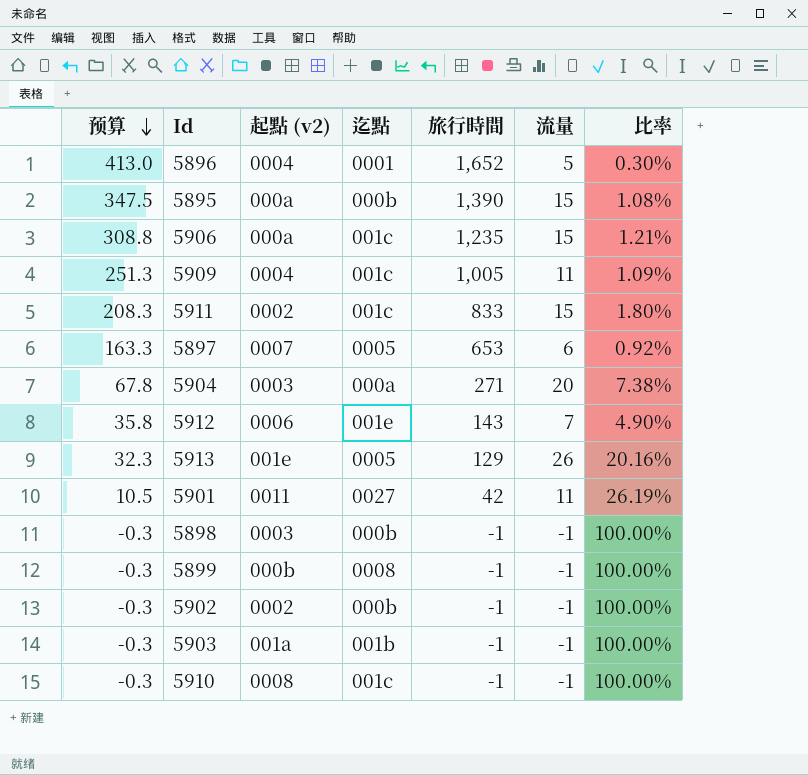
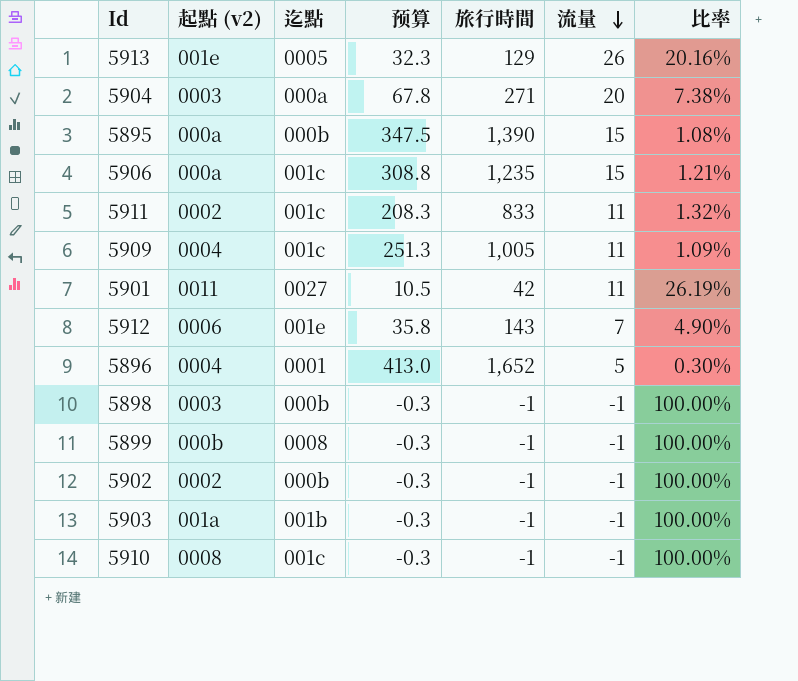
row order: 预算 descending -> 流量 descending
column 预算 | position: 1 -> 4
row 5897: 163.3 | 0007 | 0005 | 653 | 6 | 0.92% -> none
5911 | 流量: 15 -> 11
5911 | 比率: 1.80% -> 1.32%

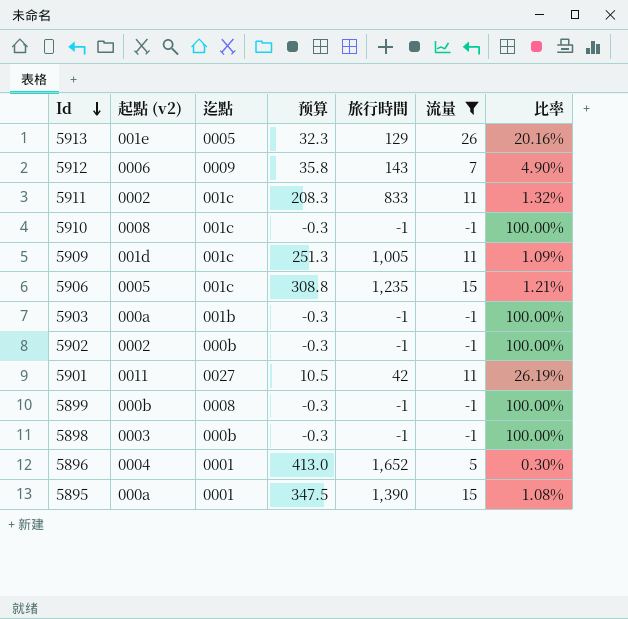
filter: none -> 流量 != 20
row order: 流量 descending -> Id descending
5912 | 迄點: 001e -> 0009
5909 | 起點 (v2): 0004 -> 001d
5906 | 起點 (v2): 000a -> 0005
5903 | 起點 (v2): 001a -> 000a
5895 | 迄點: 000b -> 0001

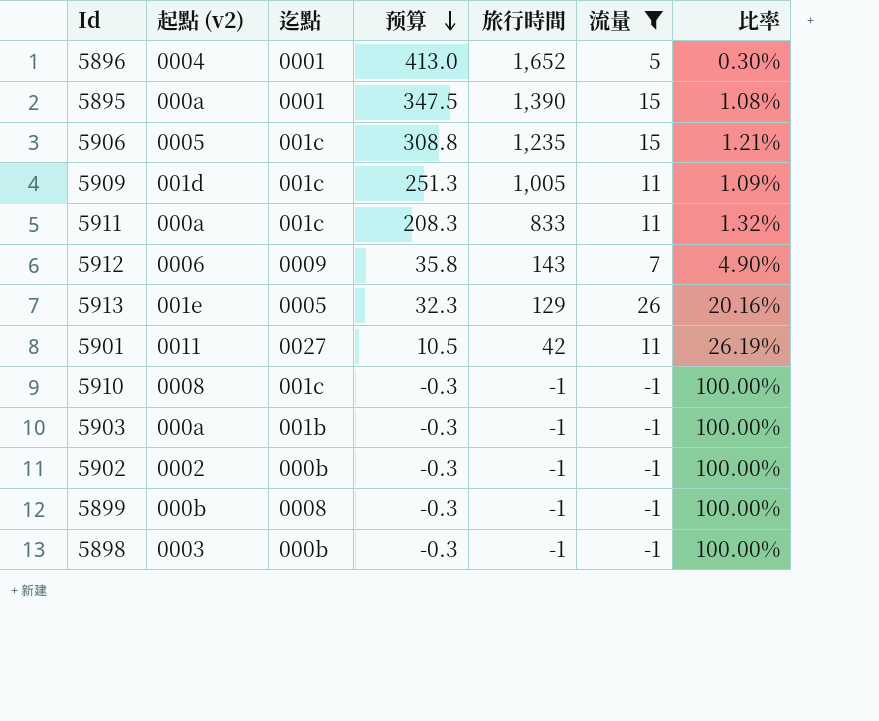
row order: Id descending -> 预算 descending
5911 | 起點 (v2): 0002 -> 000a

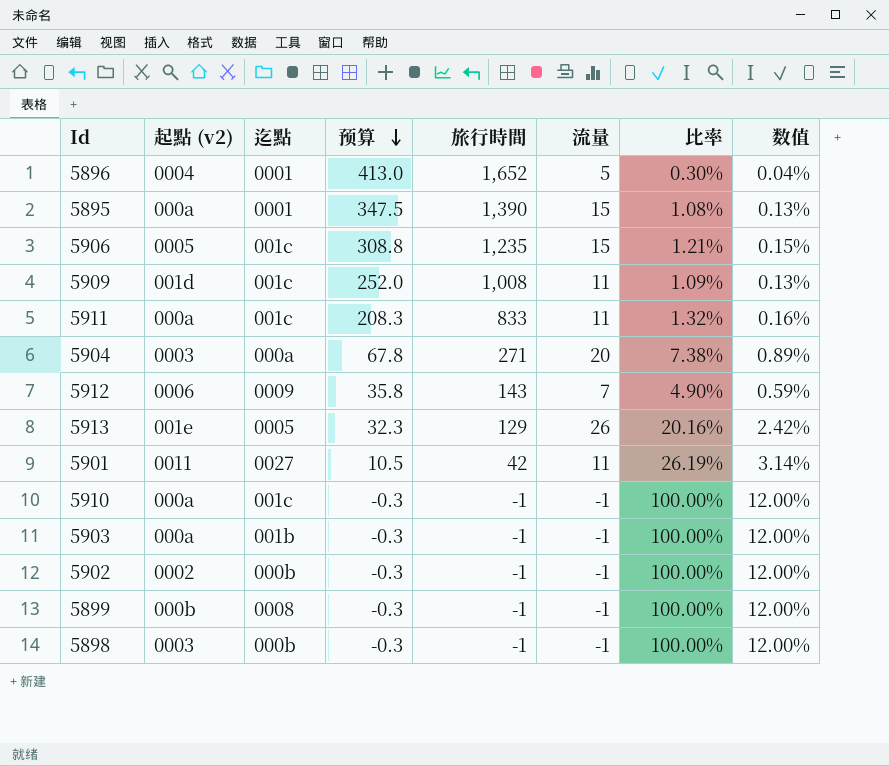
filter: 流量 != 20 -> none
column 数值 | formula: none -> [比率] * 0.12
5909 | 预算: 251.3 -> 252.0
5909 | 旅行時間: 1,005 -> 1,008
5910 | 起點 (v2): 0008 -> 000a

